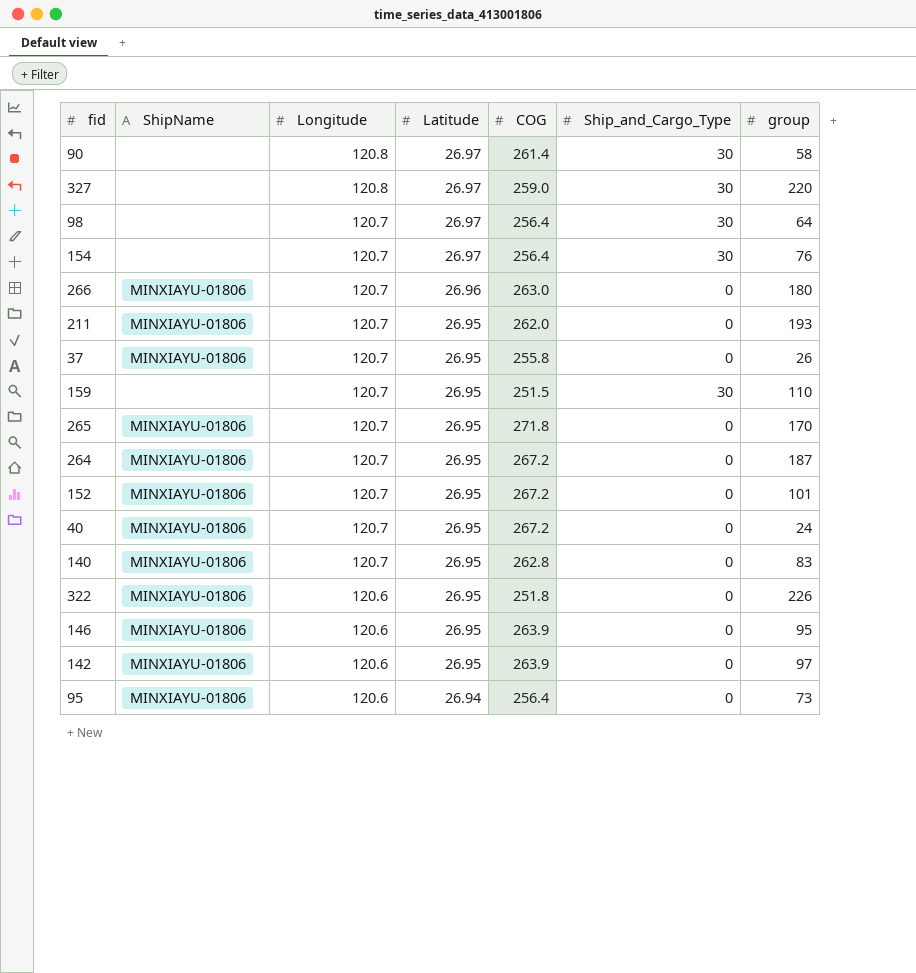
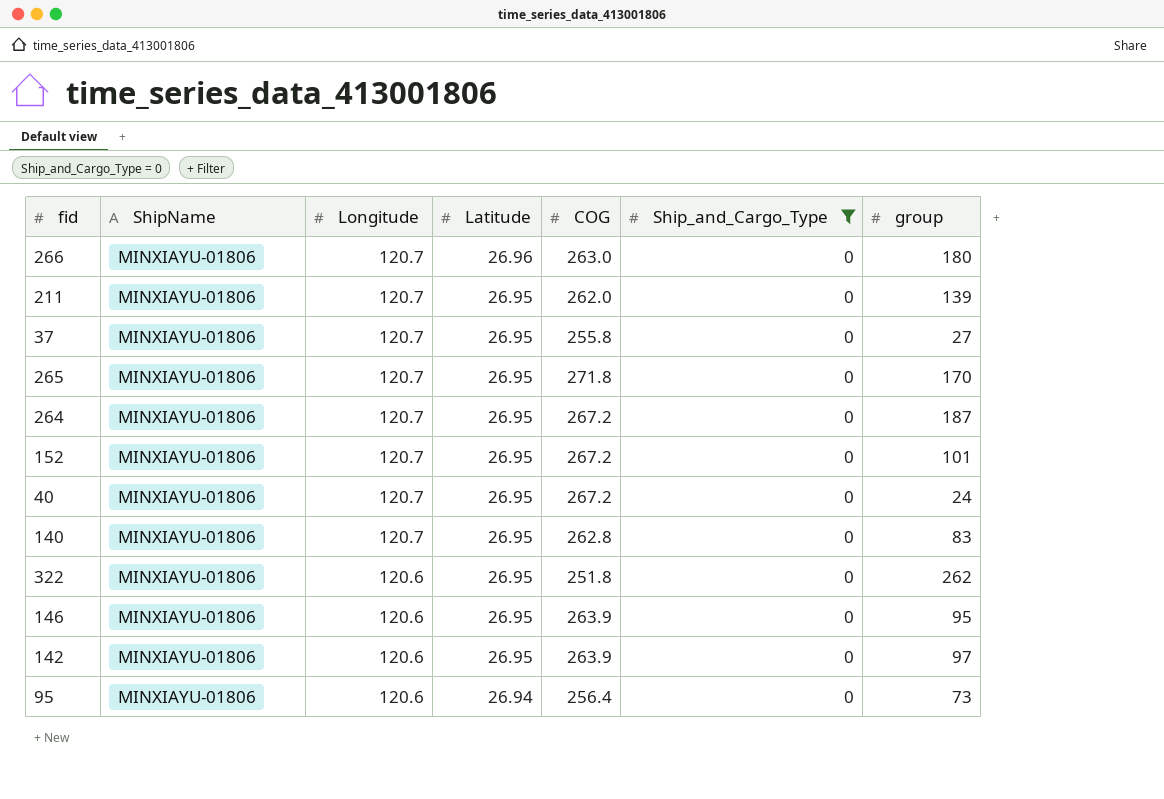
filter: none -> Ship_and_Cargo_Type = 0
211 | group: 193 -> 139
37 | group: 26 -> 27
322 | group: 226 -> 262

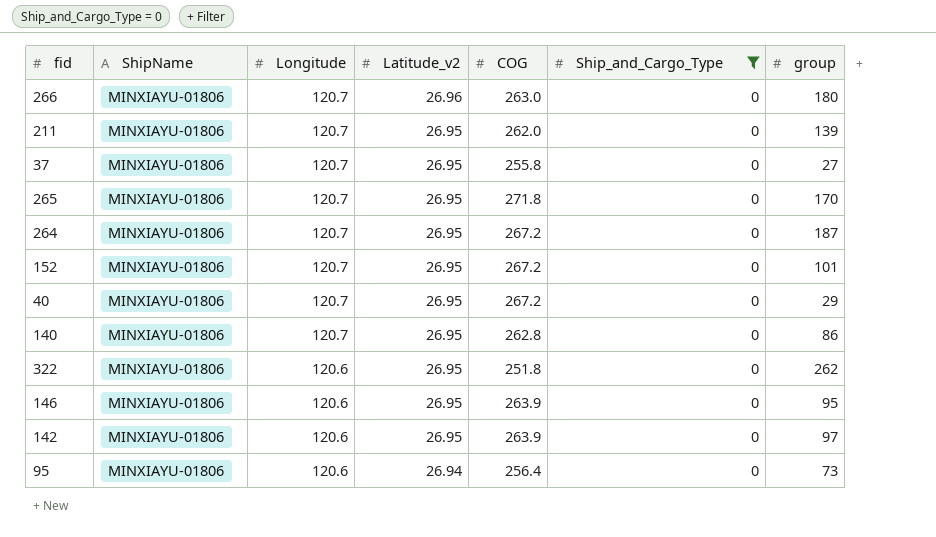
column name: Latitude -> Latitude_v2
40 | group: 24 -> 29
140 | group: 83 -> 86

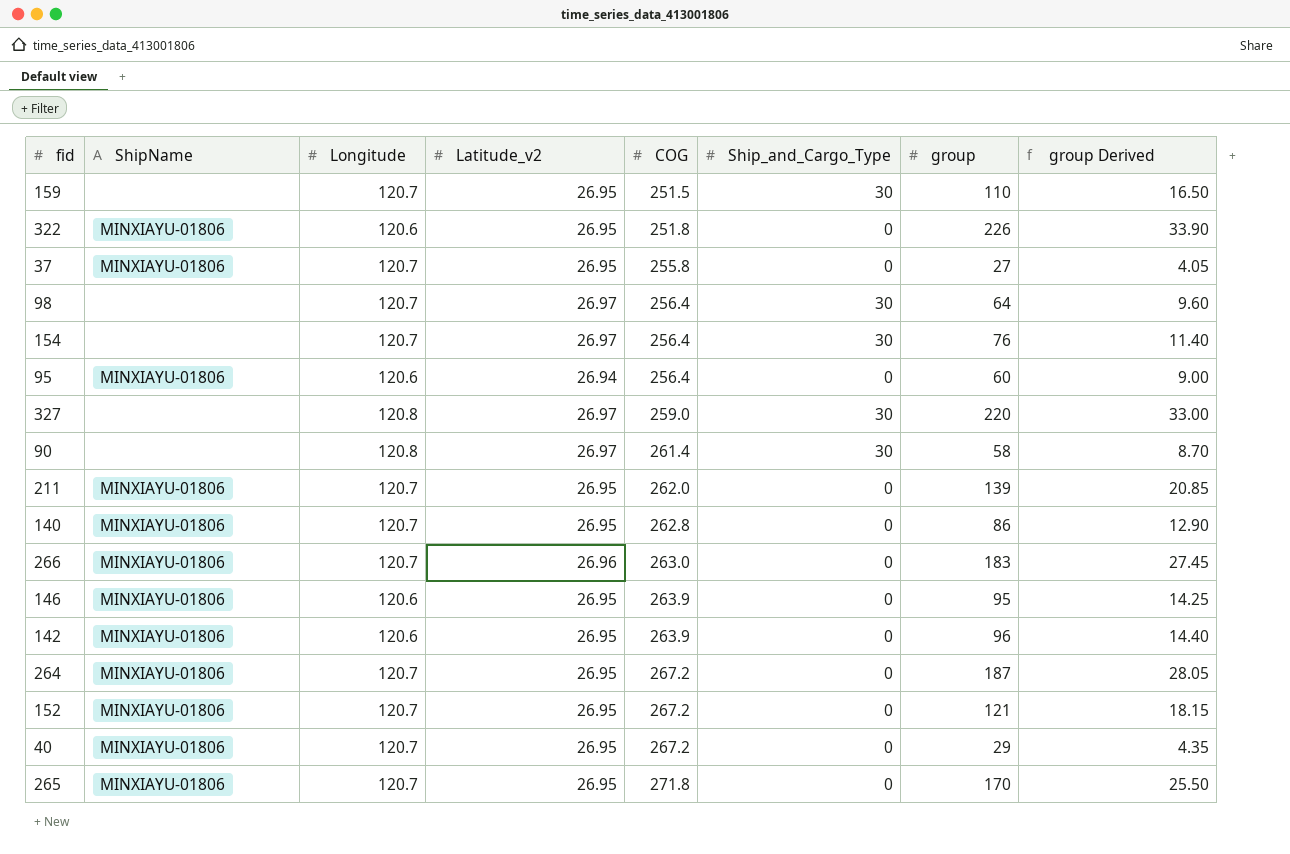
filter: Ship_and_Cargo_Type = 0 -> none
row order: Longitude descending -> COG ascending
column group Derived | formula: none -> [group] * 0.15
322 | group: 262 -> 226
95 | group: 73 -> 60
266 | group: 180 -> 183
142 | group: 97 -> 96
152 | group: 101 -> 121

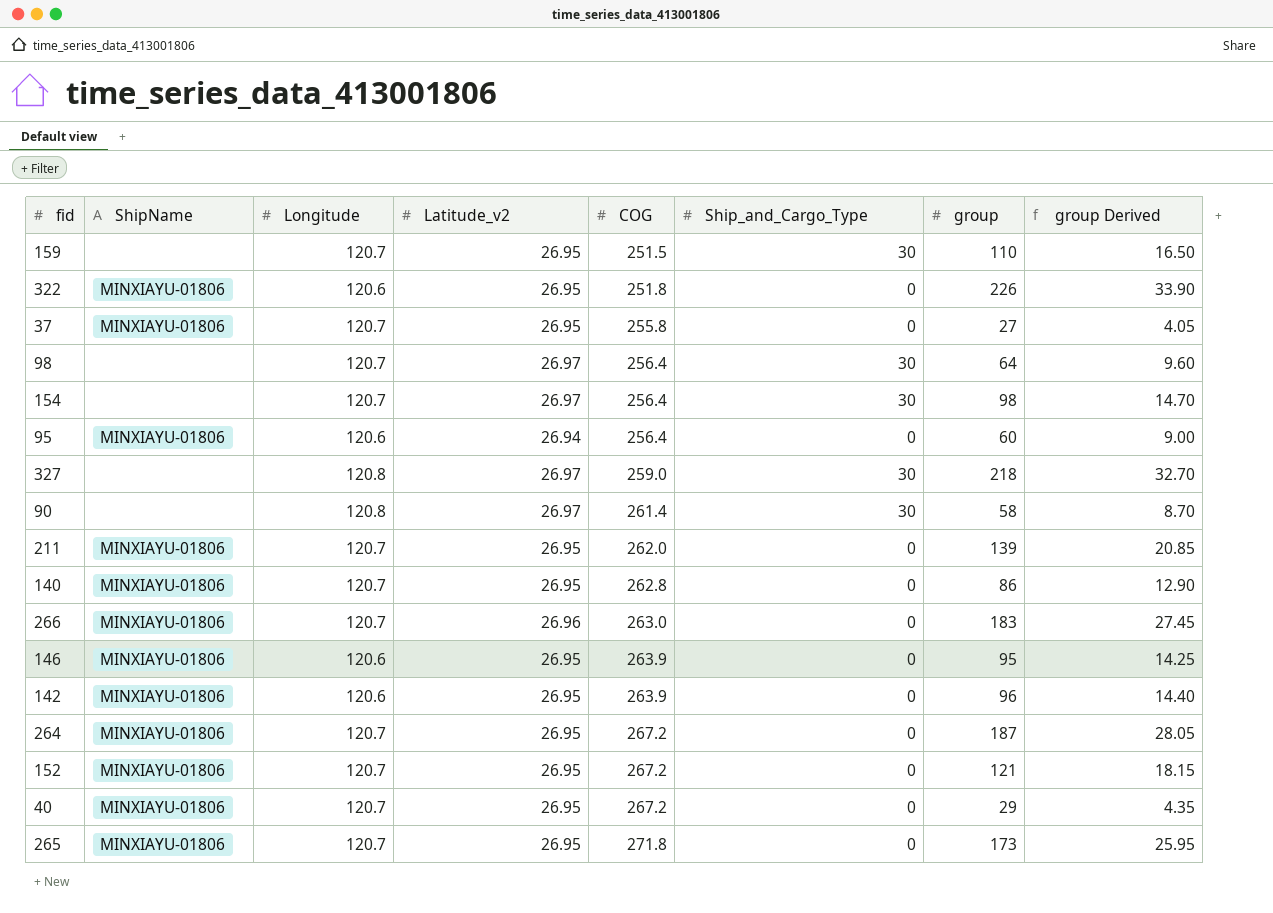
154 | group: 76 -> 98
154 | group Derived: 11.40 -> 14.70
327 | group: 220 -> 218
327 | group Derived: 33.00 -> 32.70
265 | group: 170 -> 173
265 | group Derived: 25.50 -> 25.95

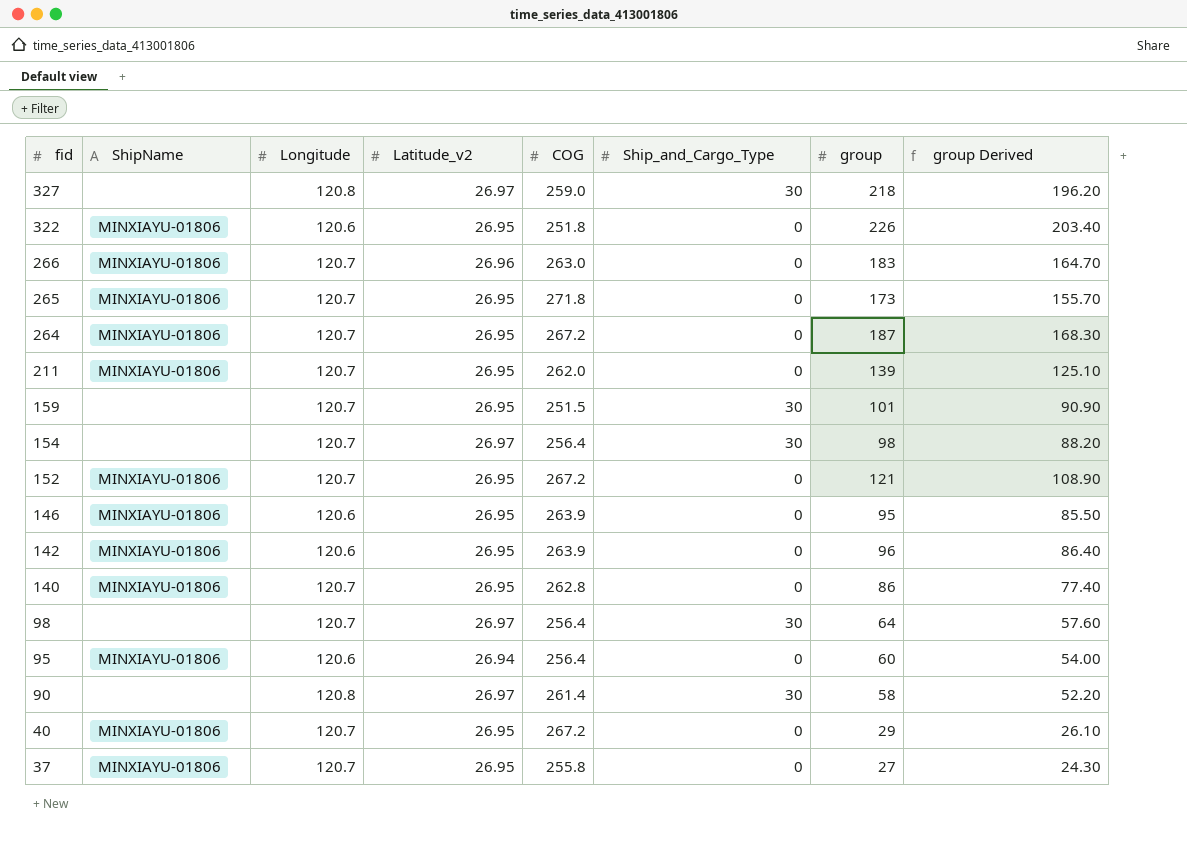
row order: COG ascending -> fid descending
column group Derived | formula: [group] * 0.15 -> [group] * 0.9
159 | group: 110 -> 101

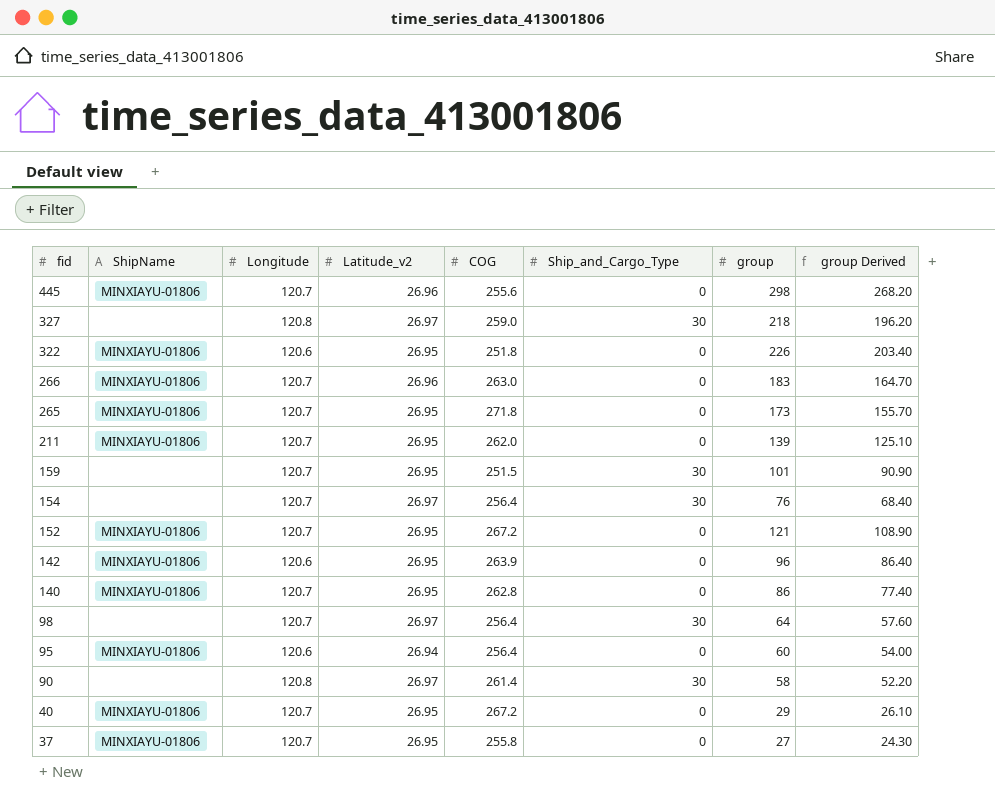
row 264: MINXIAYU-01806 | 120.7 | 26.95 | 267.2 | 0 | 187 | 168.30 -> none
row 146: MINXIAYU-01806 | 120.6 | 26.95 | 263.9 | 0 | 95 | 85.50 -> none
row 445: none -> MINXIAYU-01806 | 120.7 | 26.96 | 255.6 | 0 | 298 | 268.20
154 | group: 98 -> 76
154 | group Derived: 88.20 -> 68.40

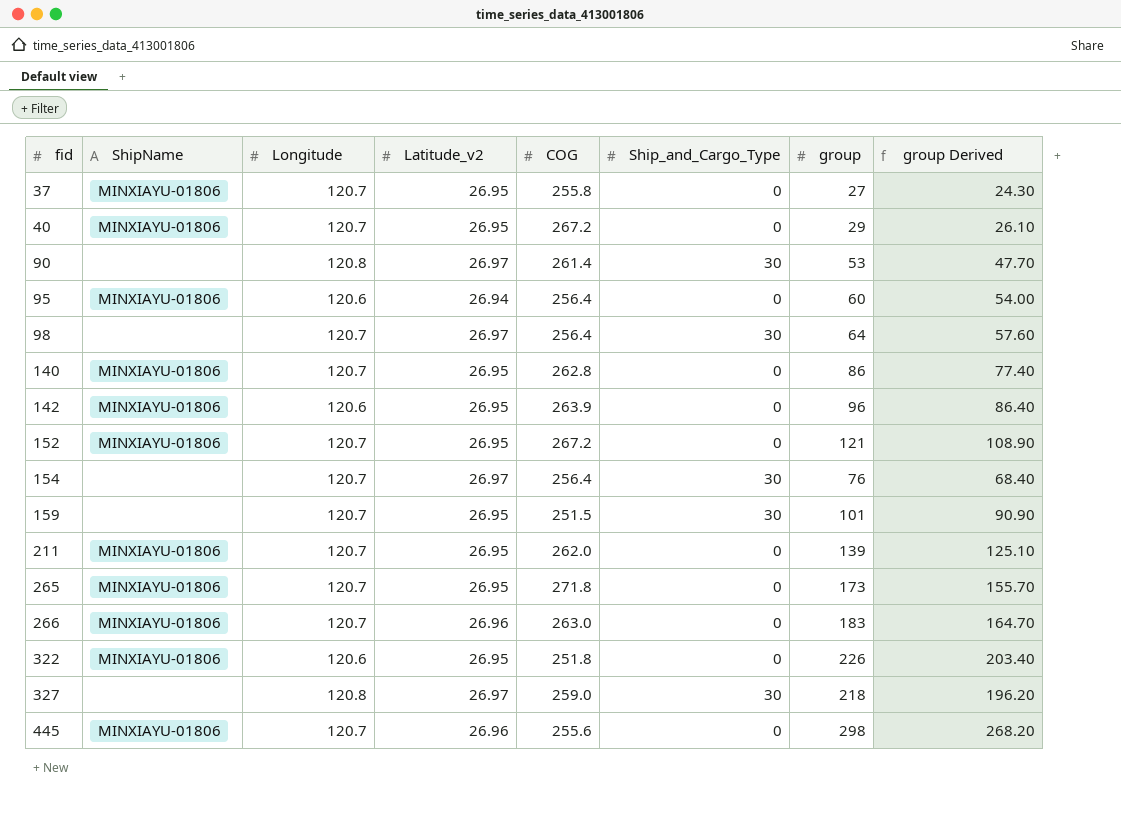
row order: fid descending -> fid ascending
90 | group: 58 -> 53
90 | group Derived: 52.20 -> 47.70

